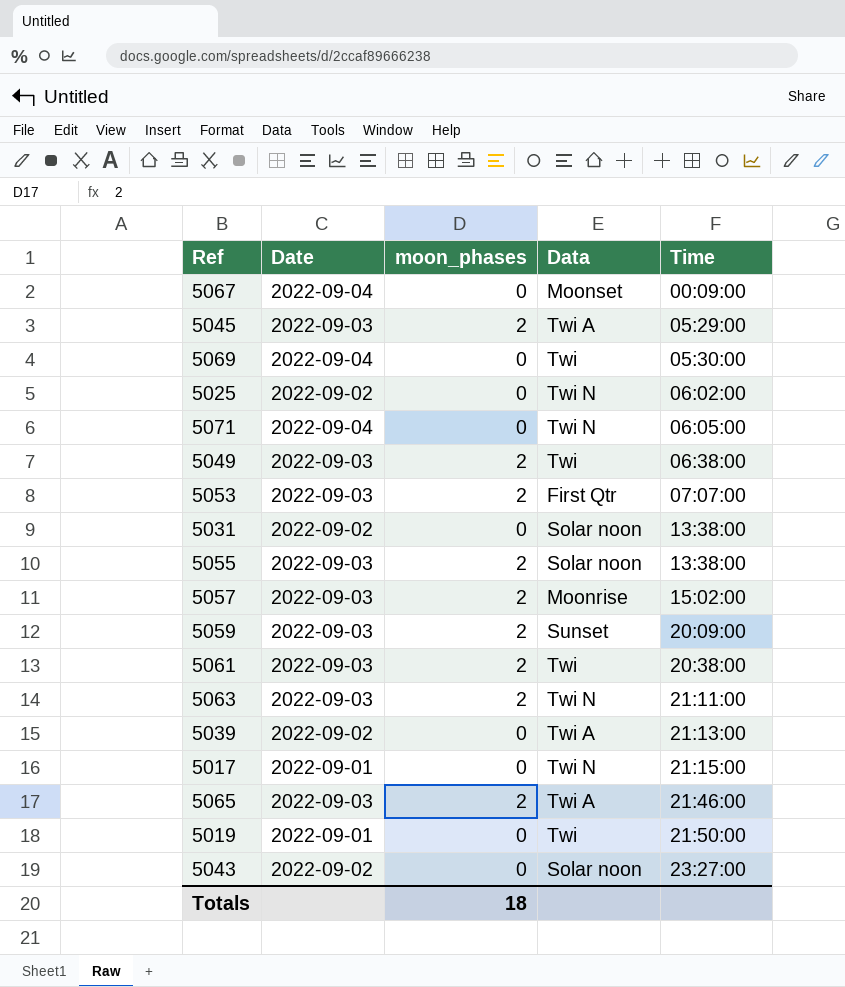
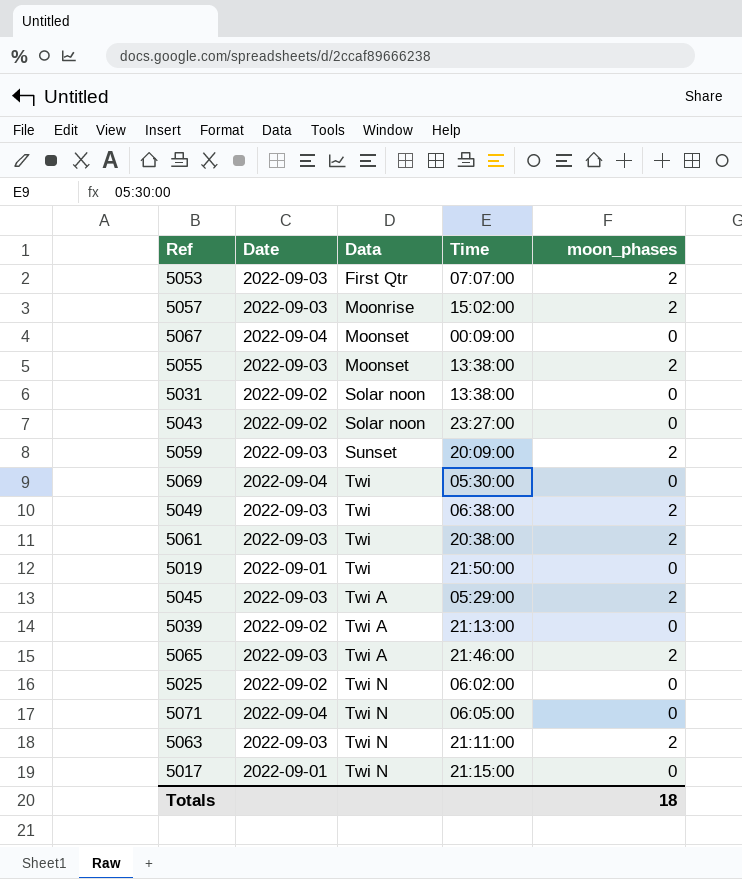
row order: Time ascending -> Data ascending
column moon_phases | position: 3 -> 5
5055 | Data: Solar noon -> Moonset

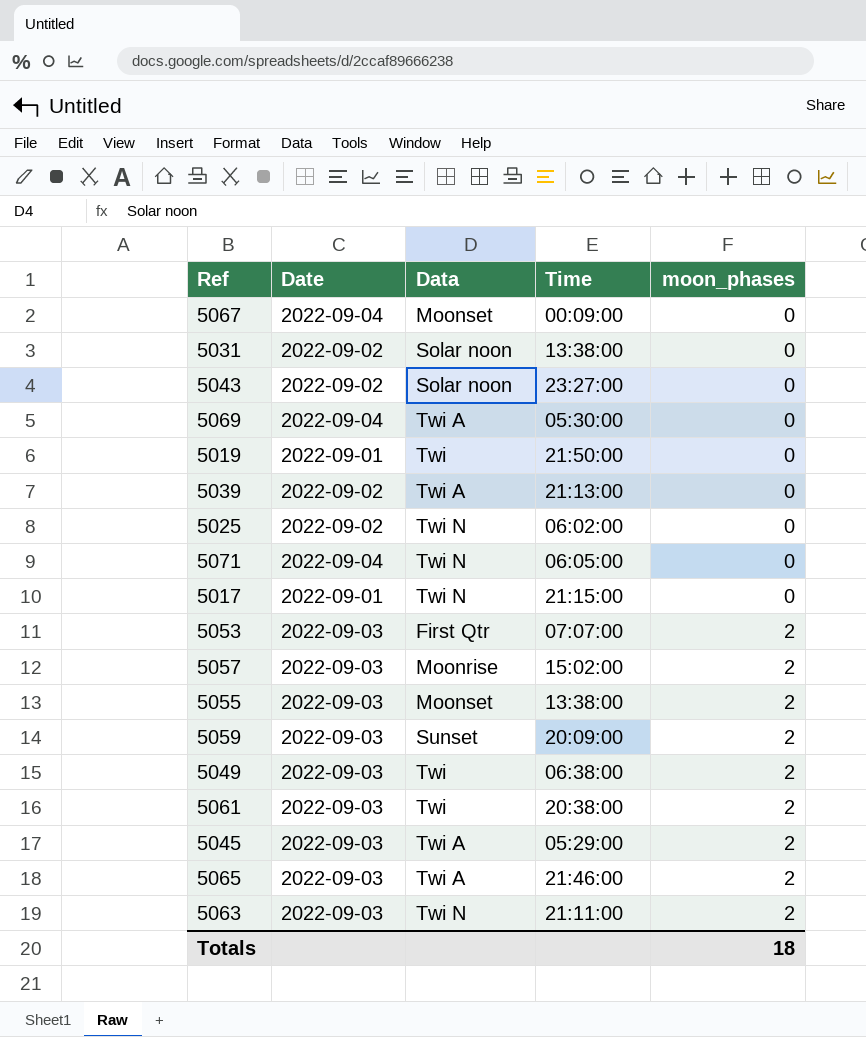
row order: Data ascending -> moon_phases ascending
5069 | Data: Twi -> Twi A

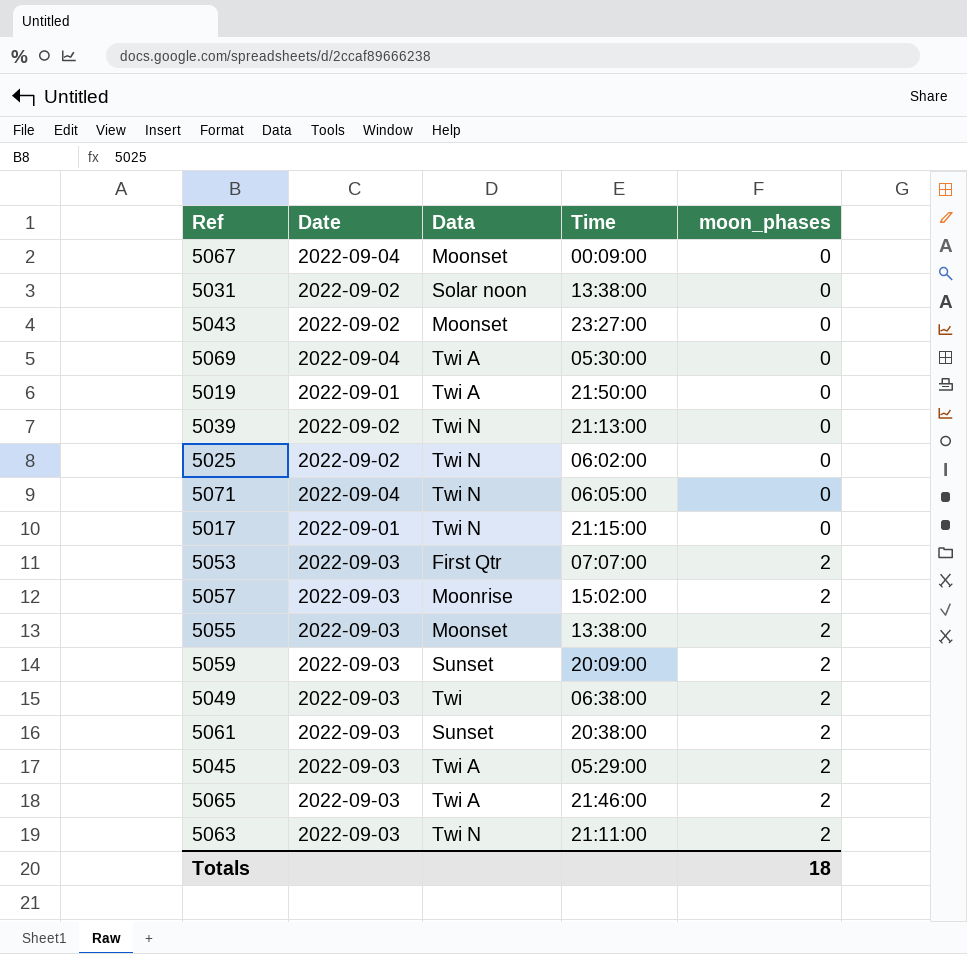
5043 | Data: Solar noon -> Moonset
5019 | Data: Twi -> Twi A
5039 | Data: Twi A -> Twi N
5061 | Data: Twi -> Sunset

